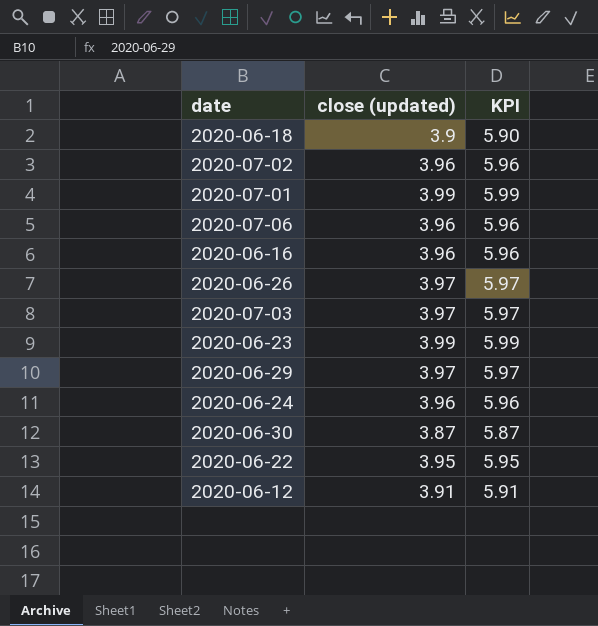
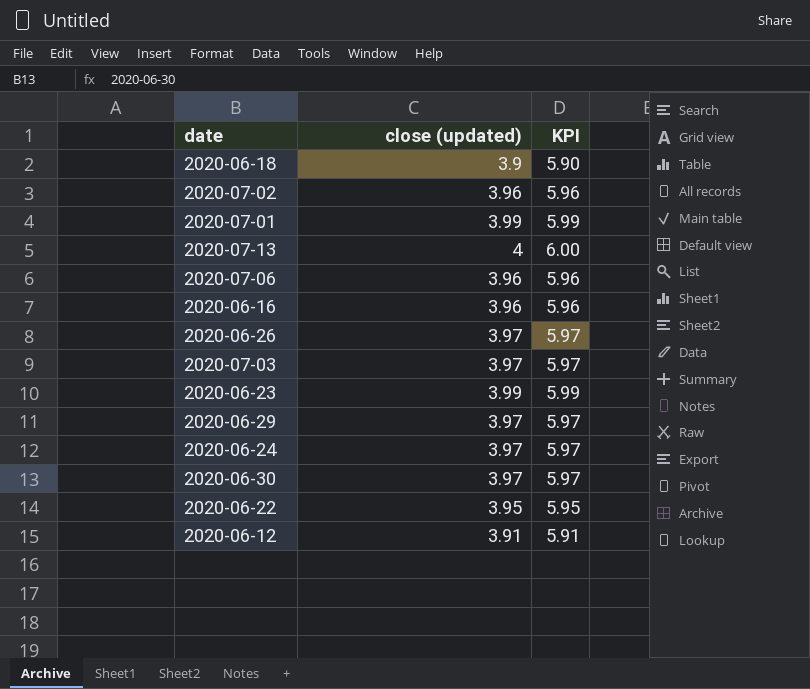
row 2020-07-13: none -> 4 | 6.00
2020-06-24 | close (updated): 3.96 -> 3.97
2020-06-24 | KPI: 5.96 -> 5.97
2020-06-30 | close (updated): 3.87 -> 3.97
2020-06-30 | KPI: 5.87 -> 5.97

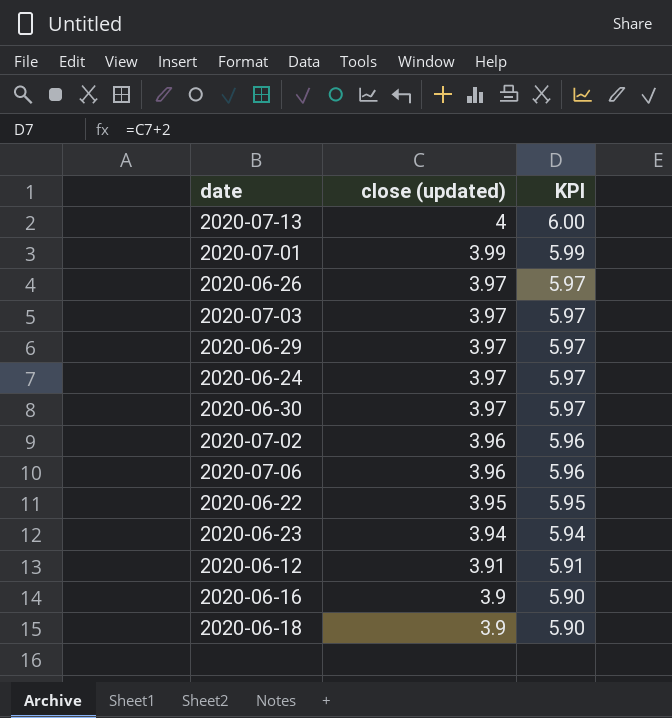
row order: none -> close (updated) descending
2020-06-23 | close (updated): 3.99 -> 3.94
2020-06-23 | KPI: 5.99 -> 5.94
2020-06-16 | close (updated): 3.96 -> 3.9
2020-06-16 | KPI: 5.96 -> 5.90

